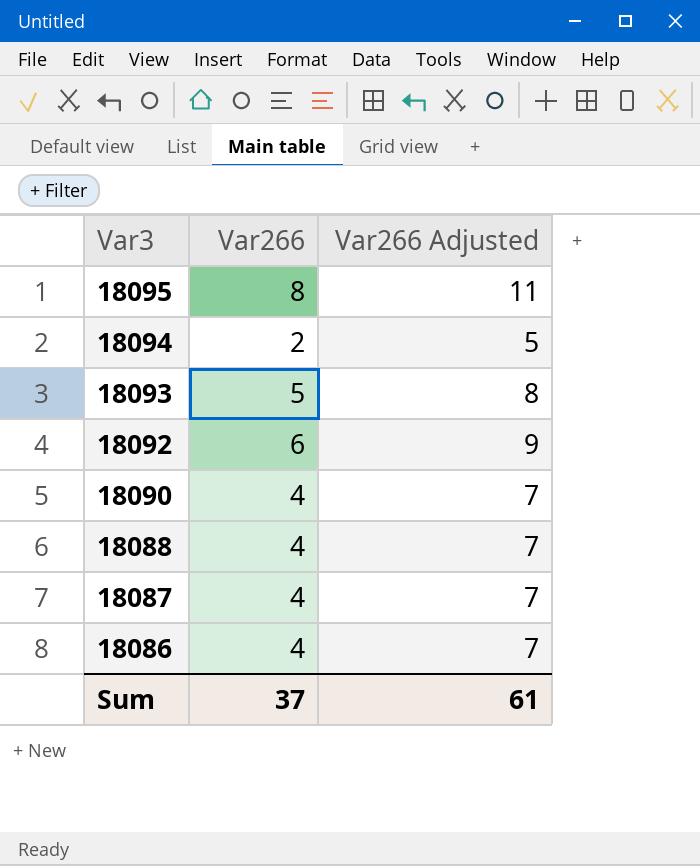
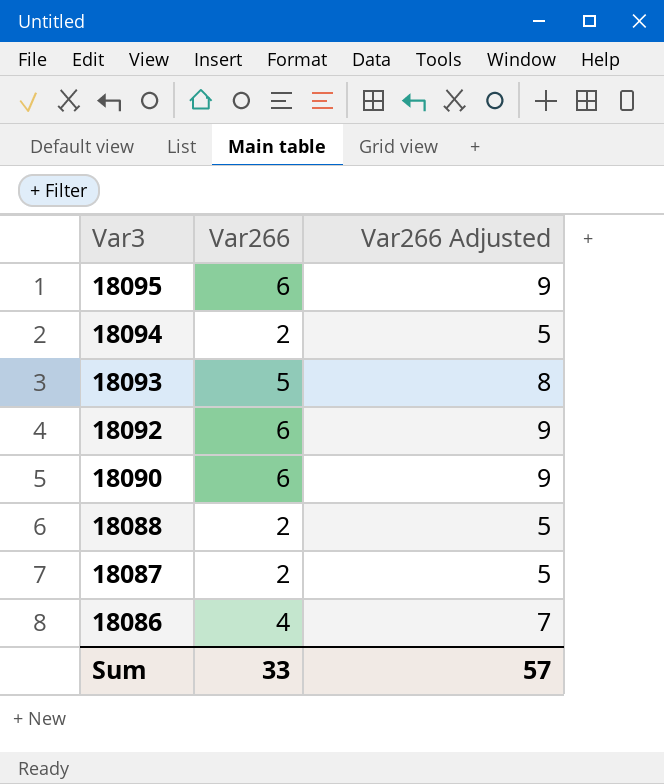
18095 | Var266: 8 -> 6
18095 | Var266 Adjusted: 11 -> 9
18090 | Var266: 4 -> 6
18090 | Var266 Adjusted: 7 -> 9
18088 | Var266: 4 -> 2
18088 | Var266 Adjusted: 7 -> 5
18087 | Var266: 4 -> 2
18087 | Var266 Adjusted: 7 -> 5
Sum | Var266: 37 -> 33
Sum | Var266 Adjusted: 61 -> 57

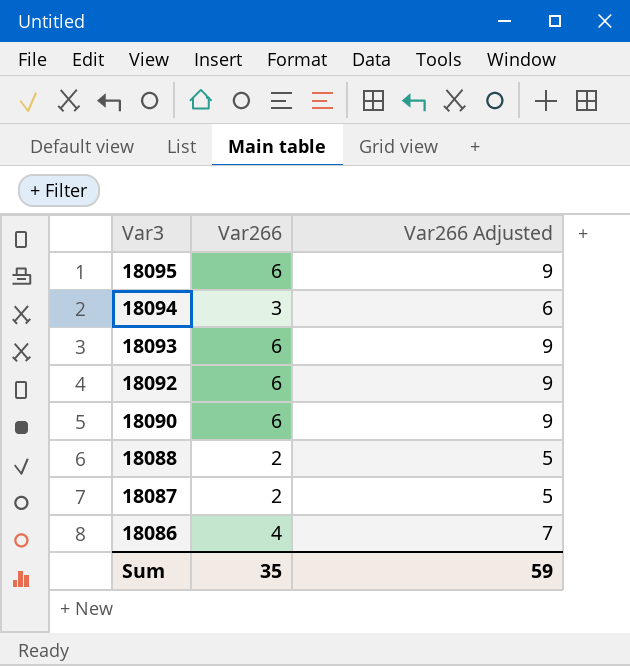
18094 | Var266: 2 -> 3
18094 | Var266 Adjusted: 5 -> 6
18093 | Var266: 5 -> 6
18093 | Var266 Adjusted: 8 -> 9
Sum | Var266: 33 -> 35
Sum | Var266 Adjusted: 57 -> 59

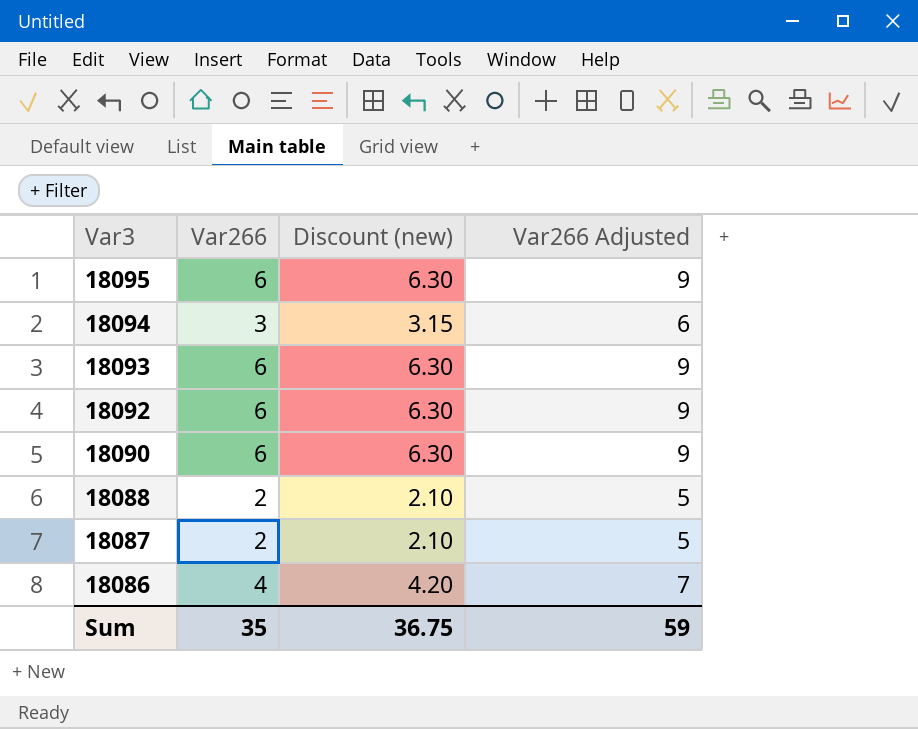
column Discount (new) | formula: none -> [Var266] * 1.05

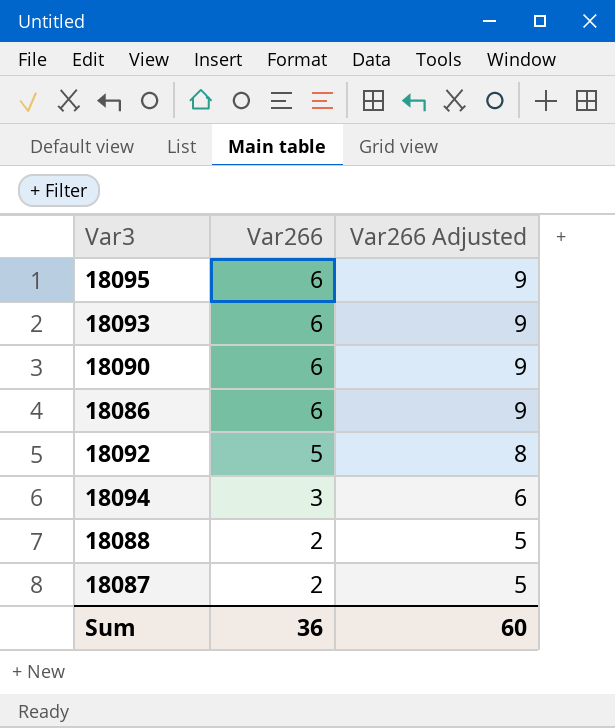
row order: Var3 descending -> Var266 descending
column Discount (new) | formula: [Var266] * 1.05 -> none
18086 | Var266: 4 -> 6
18086 | Var266 Adjusted: 7 -> 9
18092 | Var266: 6 -> 5
18092 | Var266 Adjusted: 9 -> 8
Sum | Var266: 35 -> 36
Sum | Var266 Adjusted: 59 -> 60

